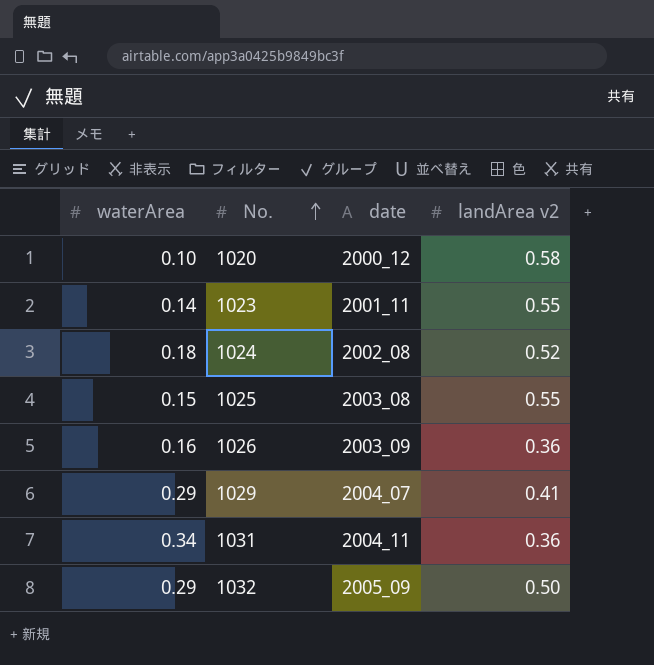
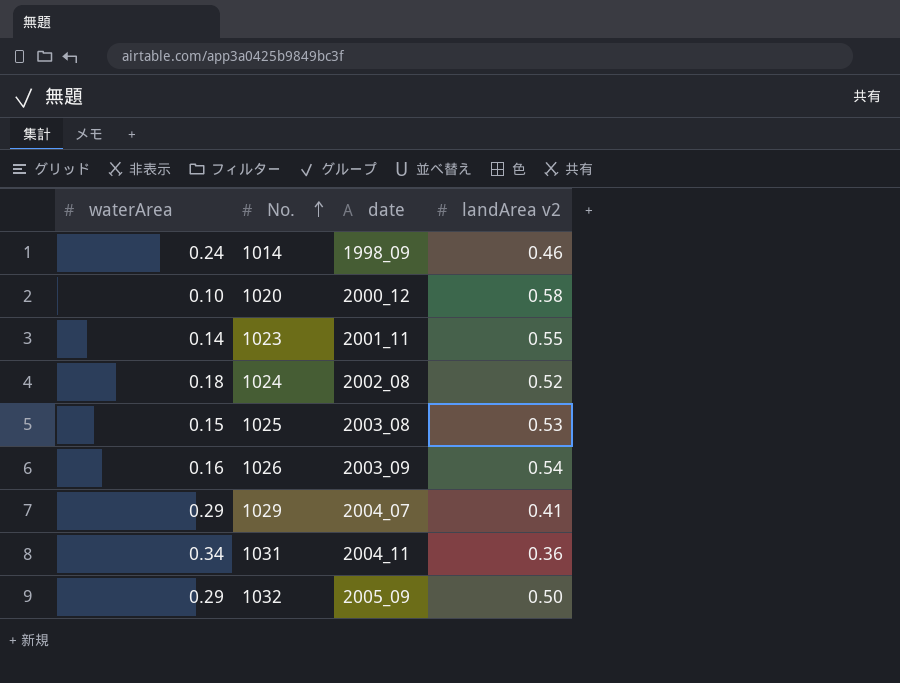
row 1014: none -> 0.24 | 1998_09 | 0.46
1025 | landArea v2: 0.55 -> 0.53
1026 | landArea v2: 0.36 -> 0.54

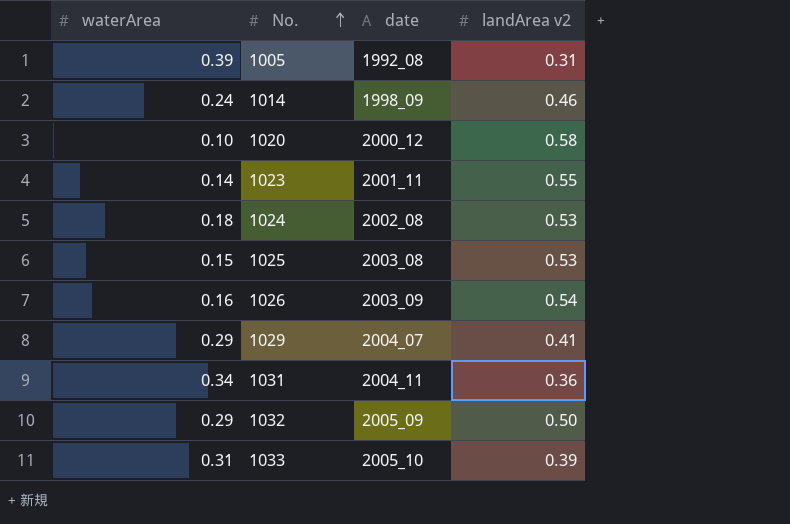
row 1005: none -> 0.39 | 1992_08 | 0.31
1024 | landArea v2: 0.52 -> 0.53
row 1033: none -> 0.31 | 2005_10 | 0.39

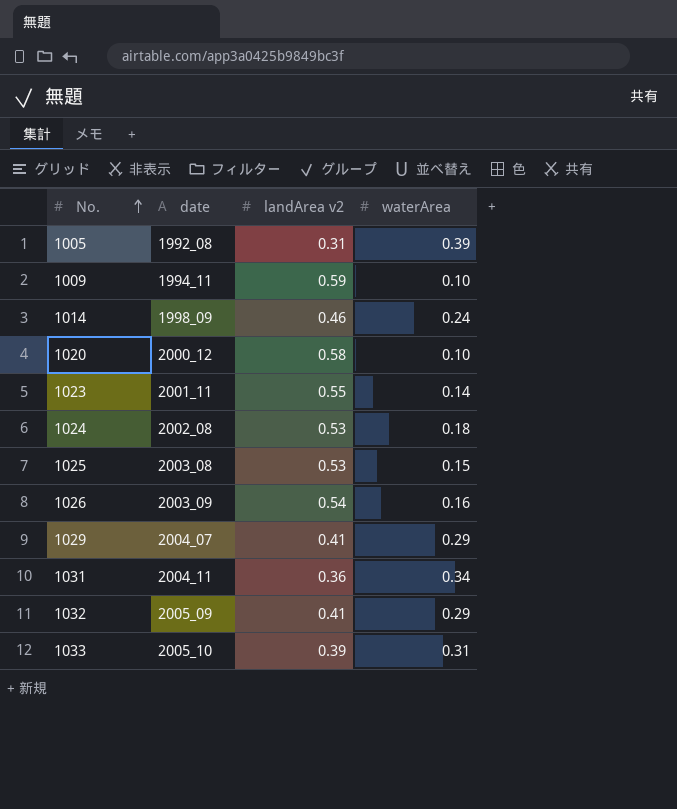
column waterArea | position: 1 -> 4
row 1009: none -> 1994_11 | 0.59 | 0.10
1032 | landArea v2: 0.50 -> 0.41

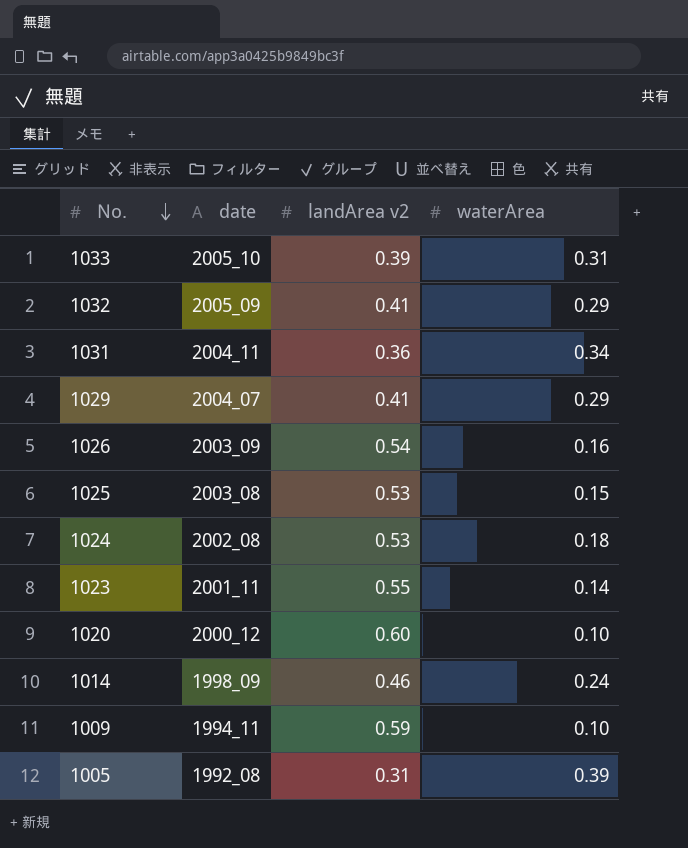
row order: No. ascending -> No. descending
1020 | landArea v2: 0.58 -> 0.60

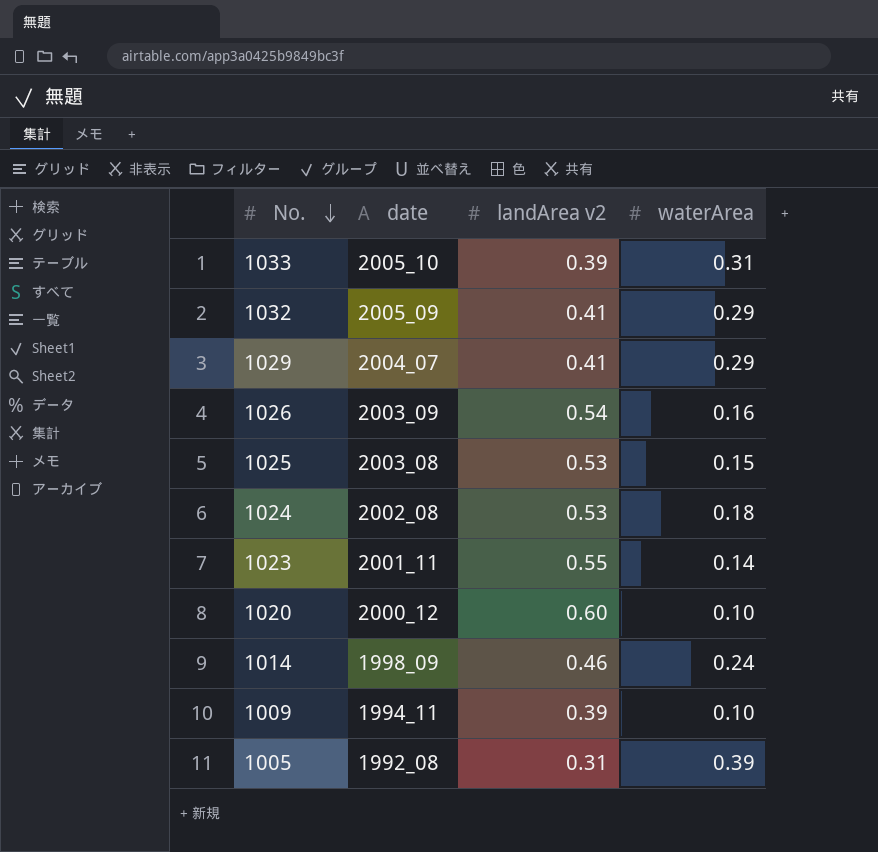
row 1031: 2004_11 | 0.36 | 0.34 -> none
1009 | landArea v2: 0.59 -> 0.39

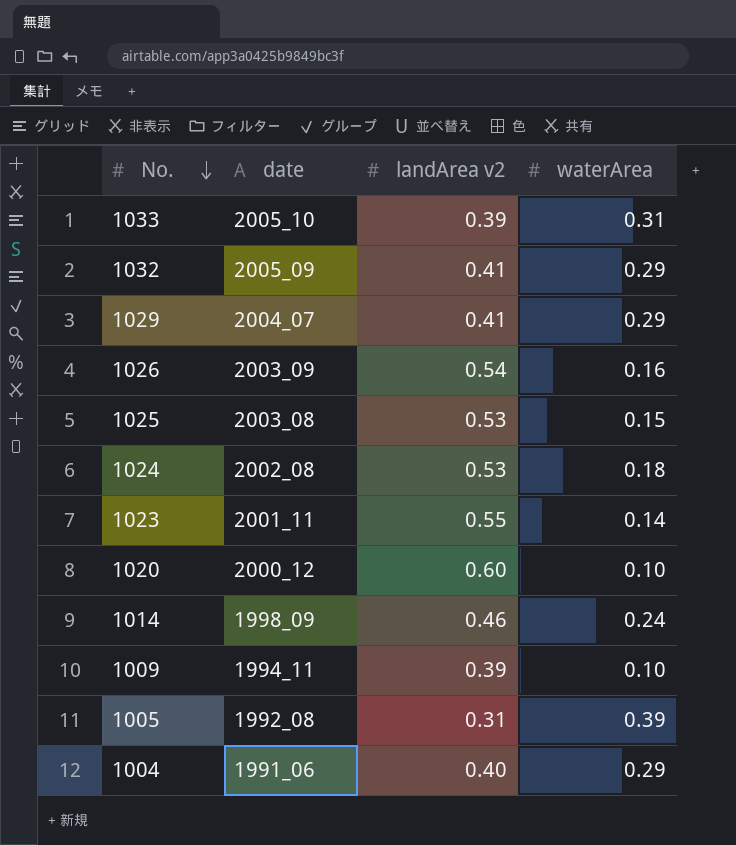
row 1004: none -> 1991_06 | 0.40 | 0.29

